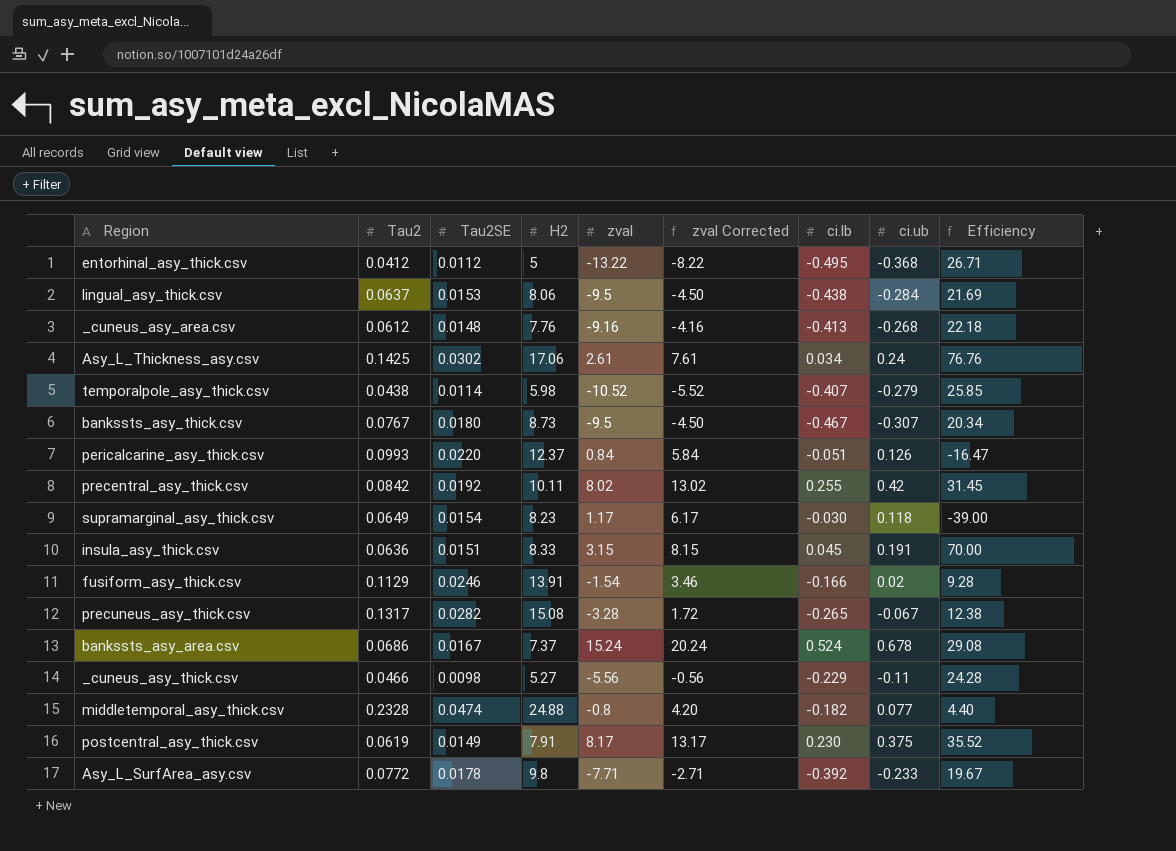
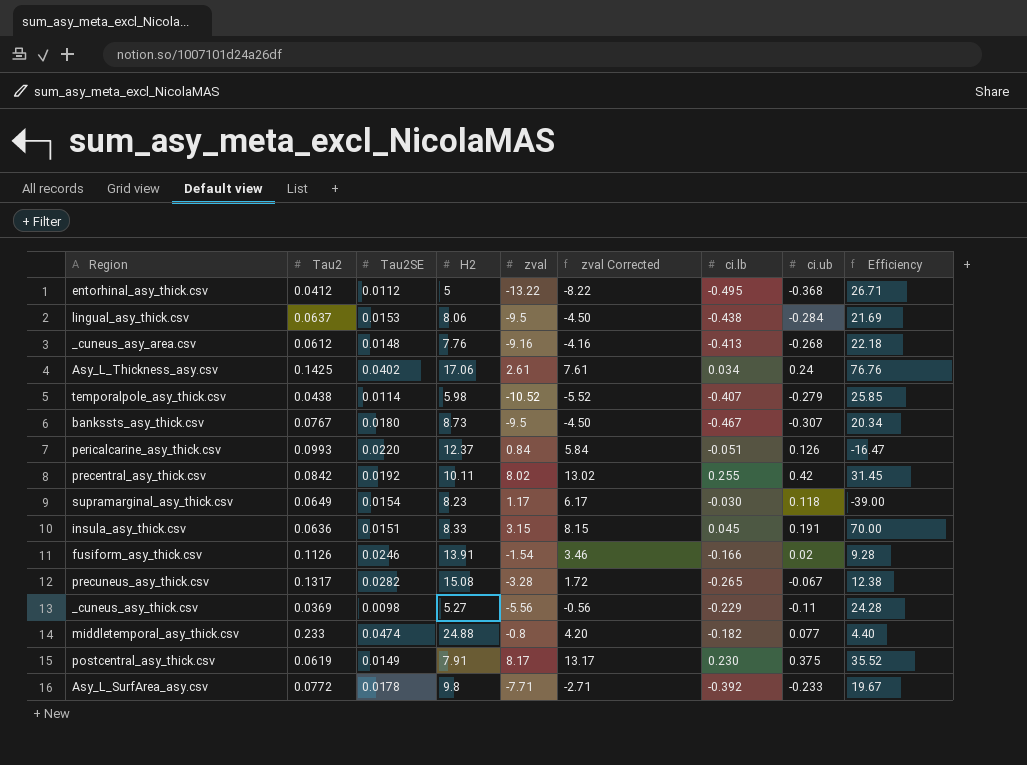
row bankssts_asy_area.csv: 0.0686 | 0.0167 | 7.37 | 15.24 | 20.24 | 0.524 | 0.678 | 29.08 -> none
Asy_L_Thickness_asy.csv | Tau2SE: 0.0302 -> 0.0402
fusiform_asy_thick.csv | Tau2: 0.1129 -> 0.1126
_cuneus_asy_thick.csv | Tau2: 0.0466 -> 0.0369
middletemporal_asy_thick.csv | Tau2: 0.2328 -> 0.233

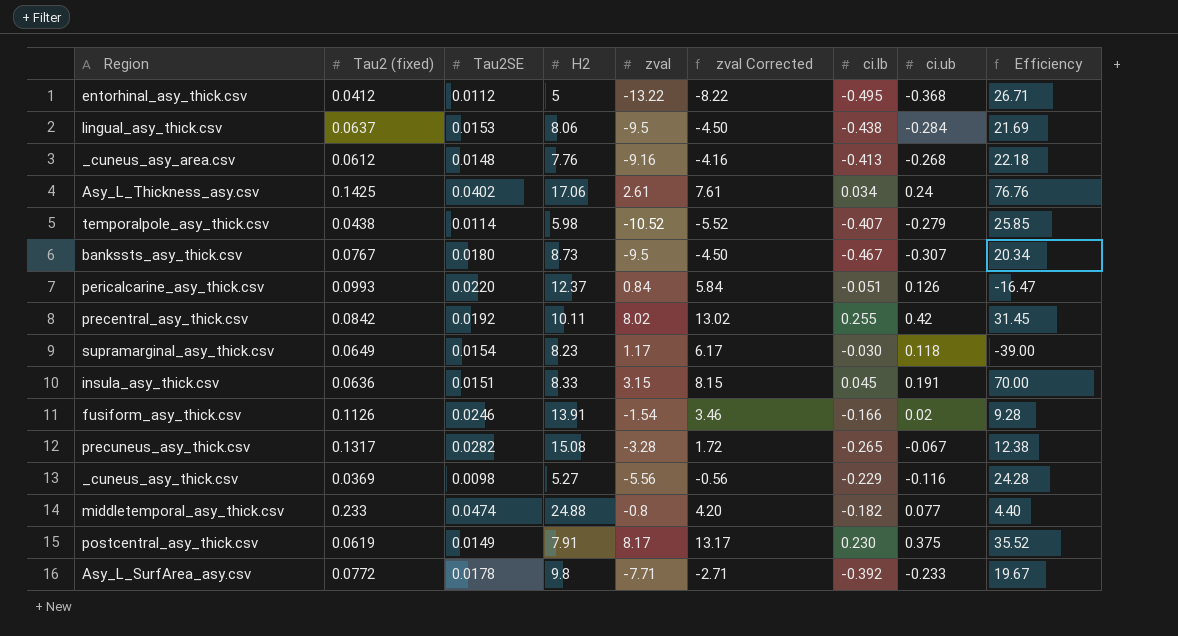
column name: Tau2 -> Tau2 (fixed)
_cuneus_asy_thick.csv | ci.ub: -0.11 -> -0.116

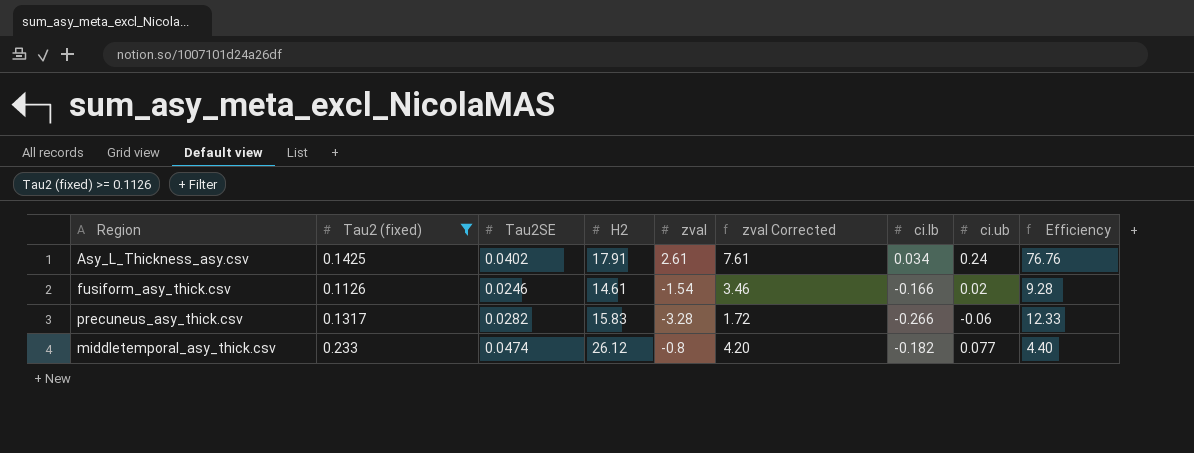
filter: none -> Tau2 (fixed) >= 0.1126
Asy_L_Thickness_asy.csv | H2: 17.06 -> 17.91
fusiform_asy_thick.csv | H2: 13.91 -> 14.61
precuneus_asy_thick.csv | H2: 15.08 -> 15.83
precuneus_asy_thick.csv | ci.lb: -0.265 -> -0.266
precuneus_asy_thick.csv | ci.ub: -0.067 -> -0.06
precuneus_asy_thick.csv | Efficiency: 12.38 -> 12.33
middletemporal_asy_thick.csv | H2: 24.88 -> 26.12

